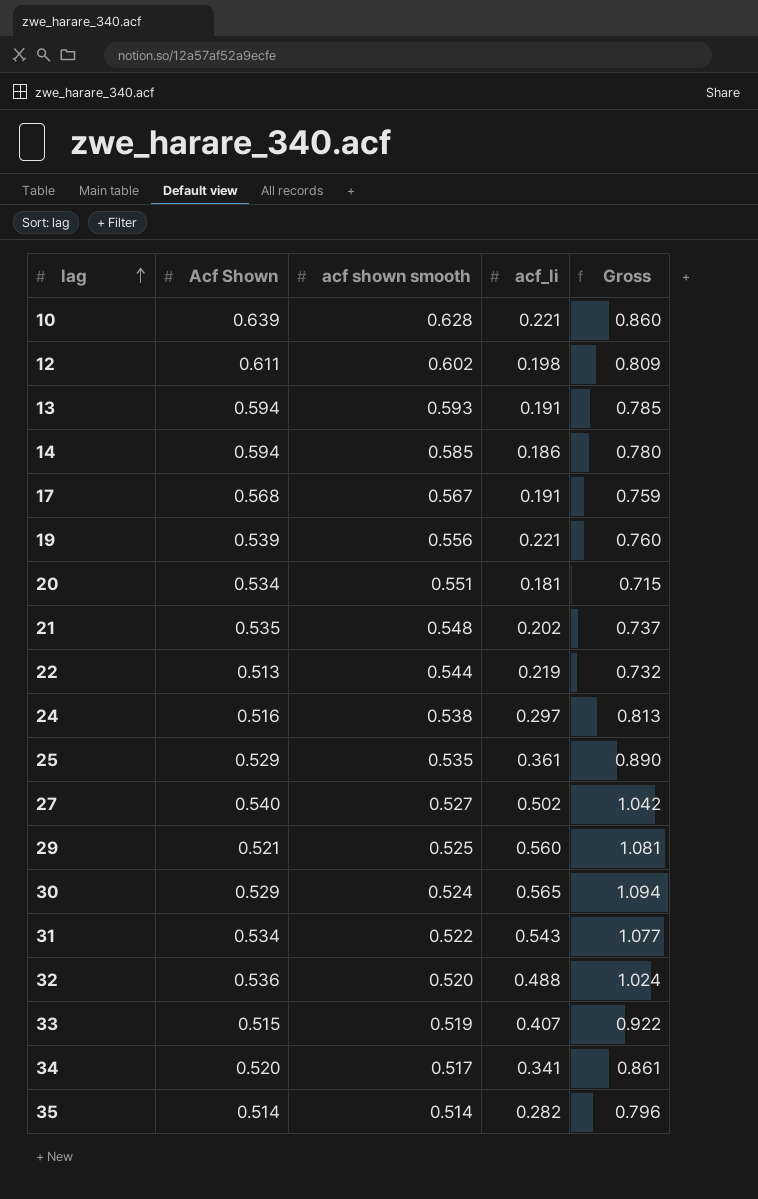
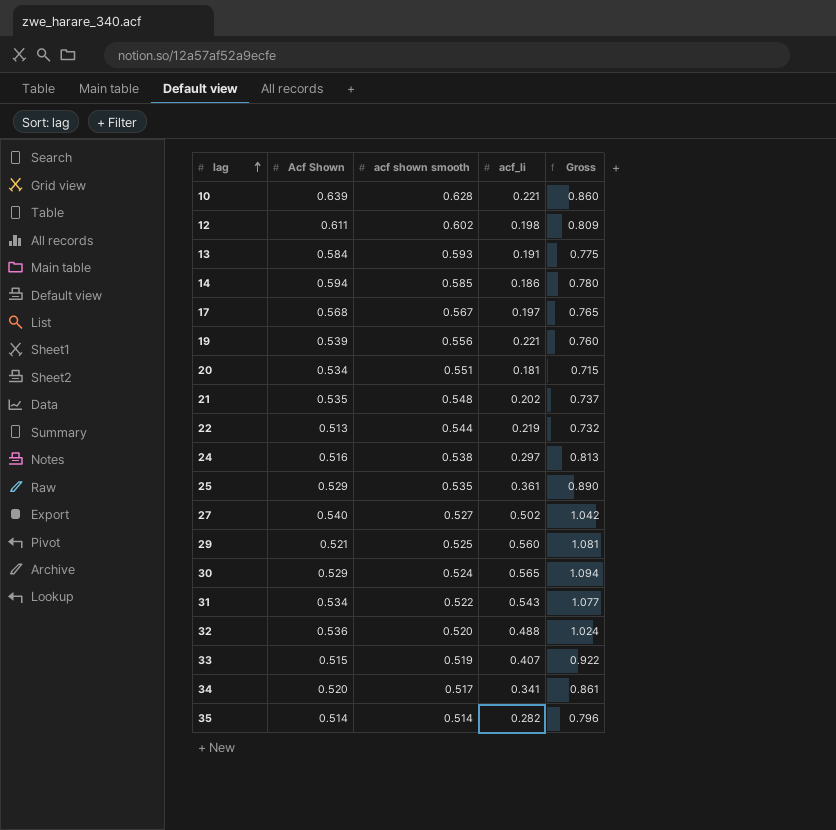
13 | Acf Shown: 0.594 -> 0.584
13 | Gross: 0.785 -> 0.775
17 | acf_li: 0.191 -> 0.197
17 | Gross: 0.759 -> 0.765

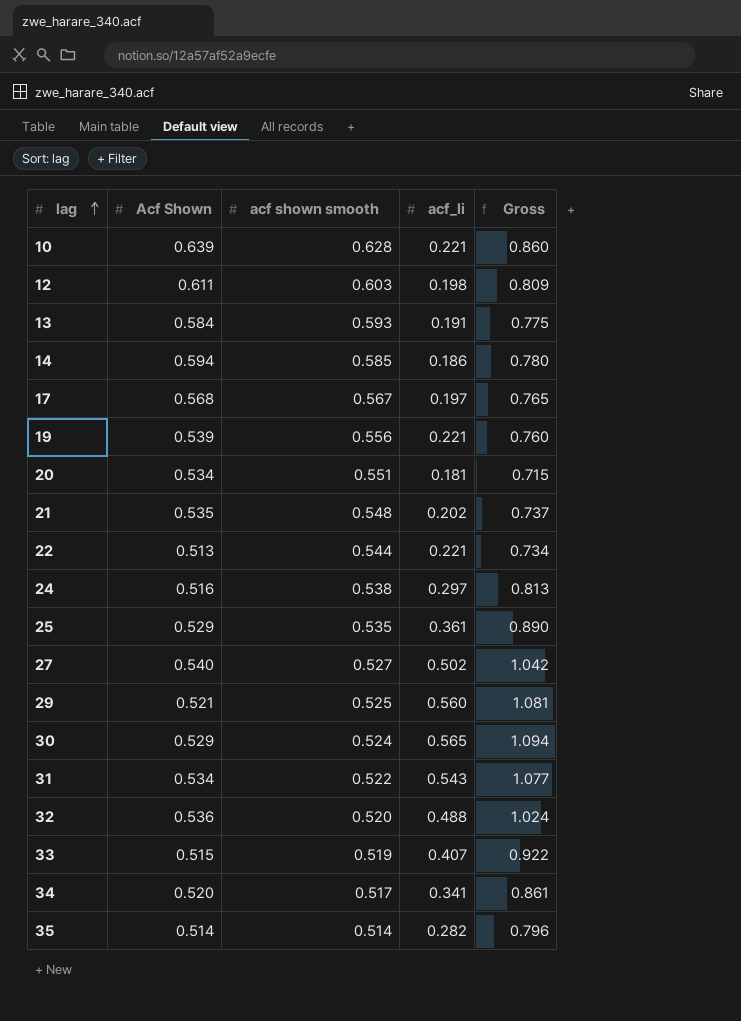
12 | acf shown smooth: 0.602 -> 0.603
22 | acf_li: 0.219 -> 0.221
22 | Gross: 0.732 -> 0.734

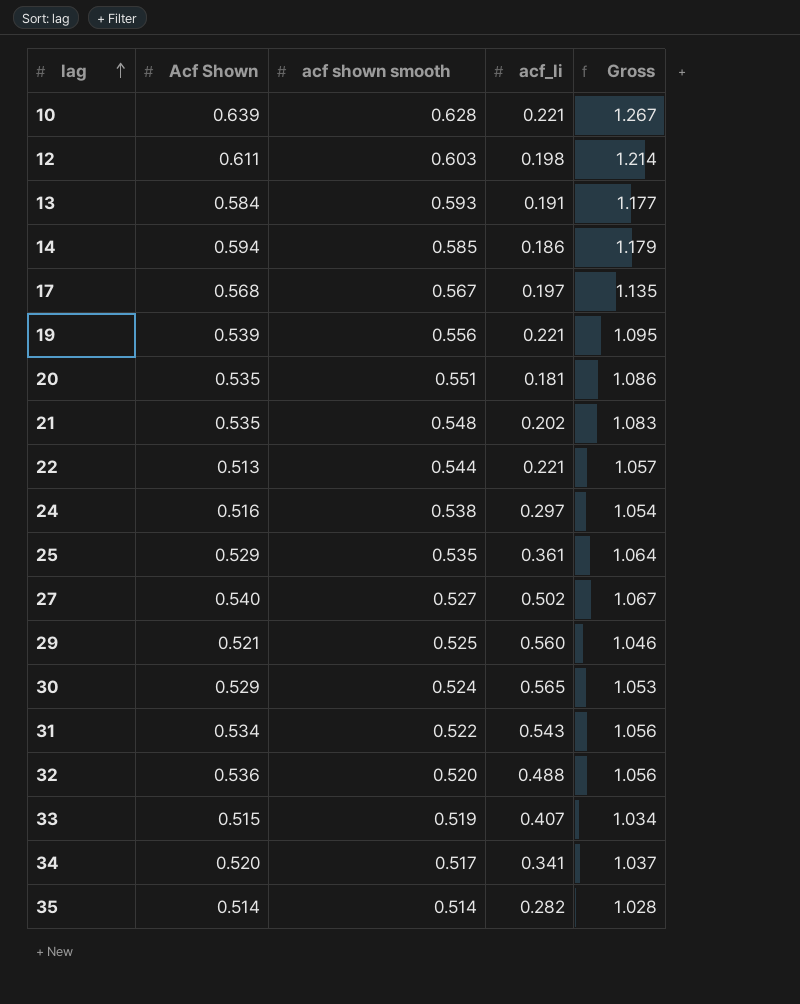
column Gross | formula: [Acf Shown] + [acf_li] -> [Acf Shown] + [acf shown smooth]
20 | Acf Shown: 0.534 -> 0.535

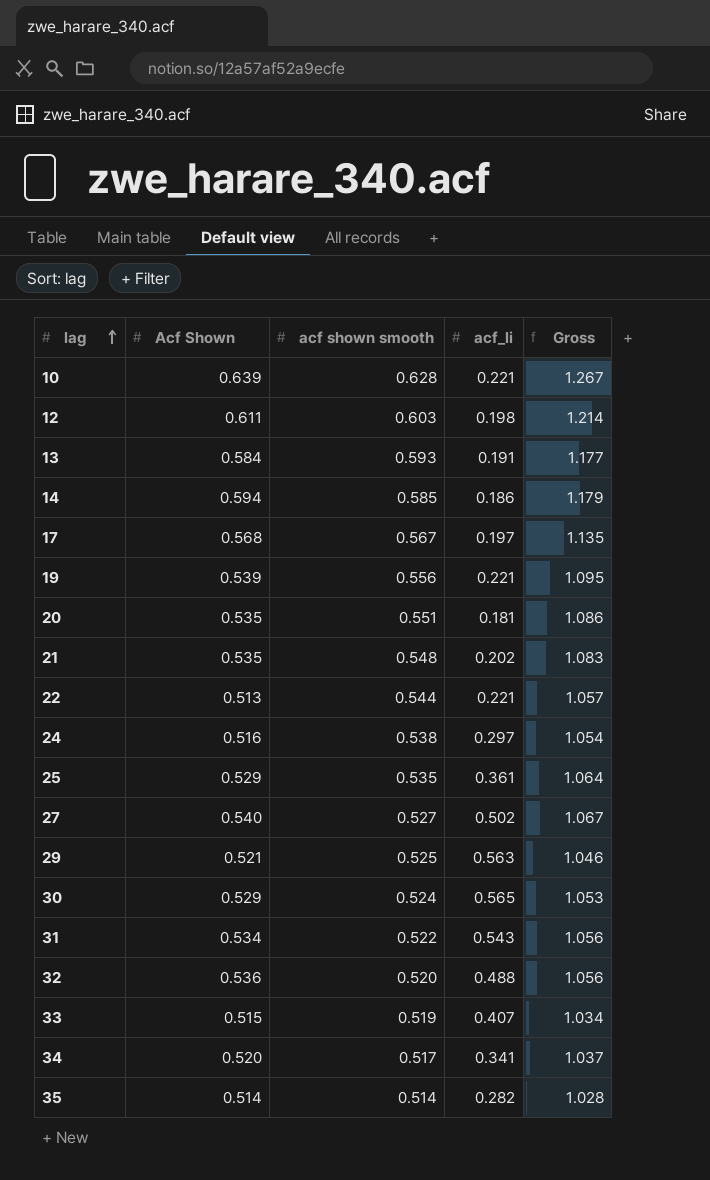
29 | acf_li: 0.560 -> 0.563

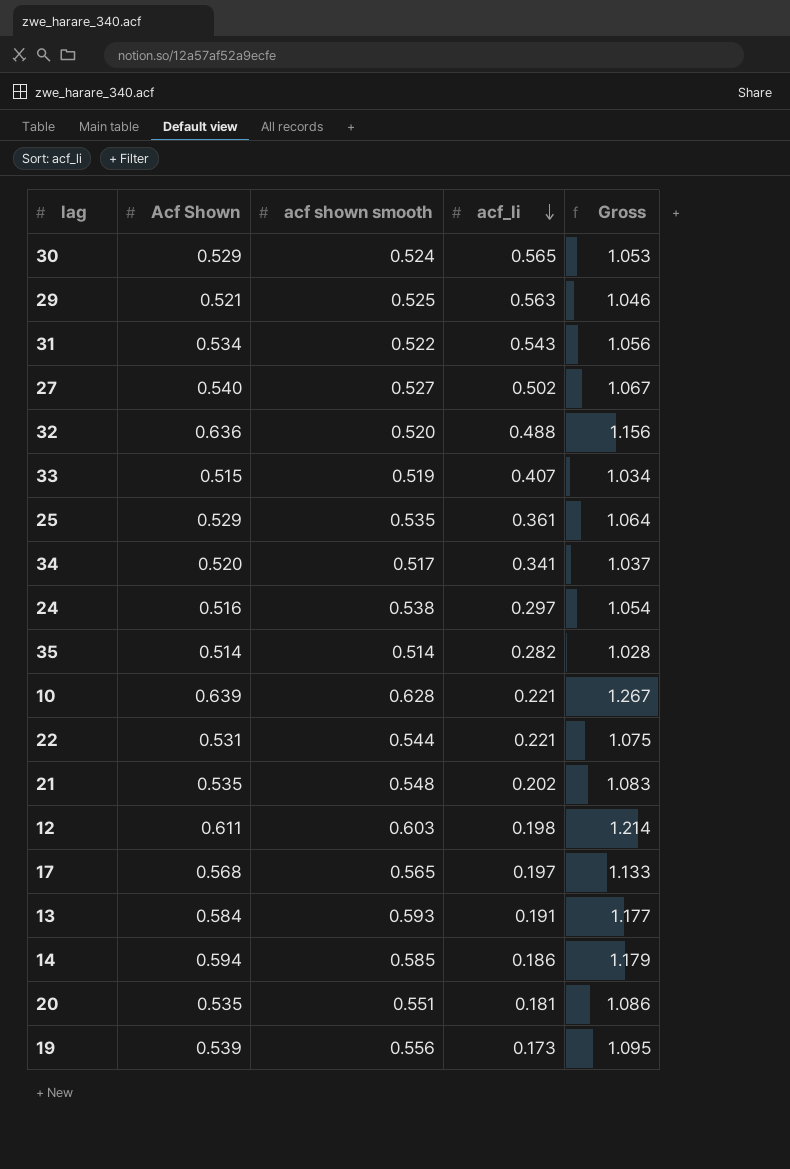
row order: lag ascending -> acf_li descending
32 | Acf Shown: 0.536 -> 0.636
32 | Gross: 1.056 -> 1.156
22 | Acf Shown: 0.513 -> 0.531
22 | Gross: 1.057 -> 1.075
17 | acf shown smooth: 0.567 -> 0.565
17 | Gross: 1.135 -> 1.133
19 | acf_li: 0.221 -> 0.173

